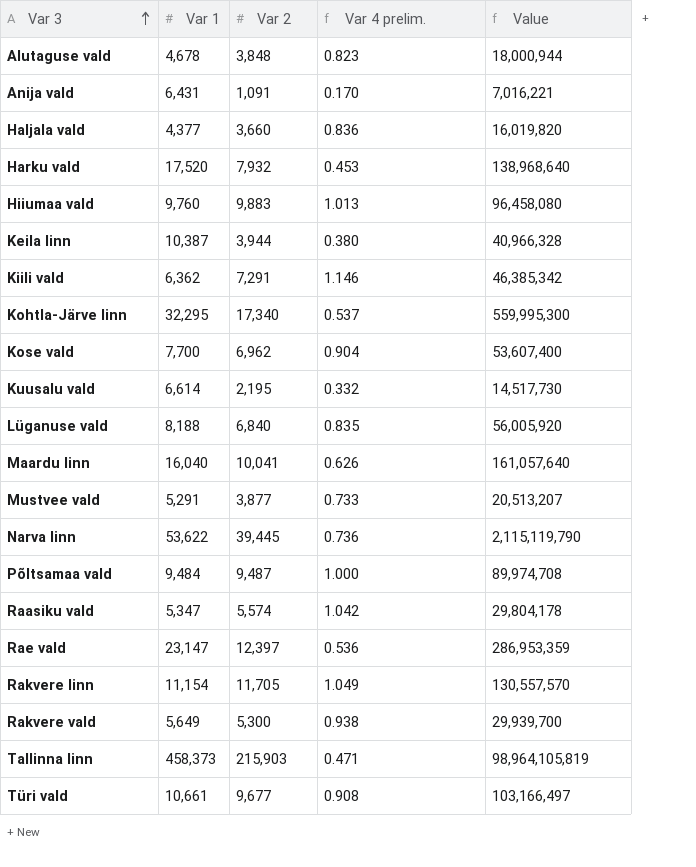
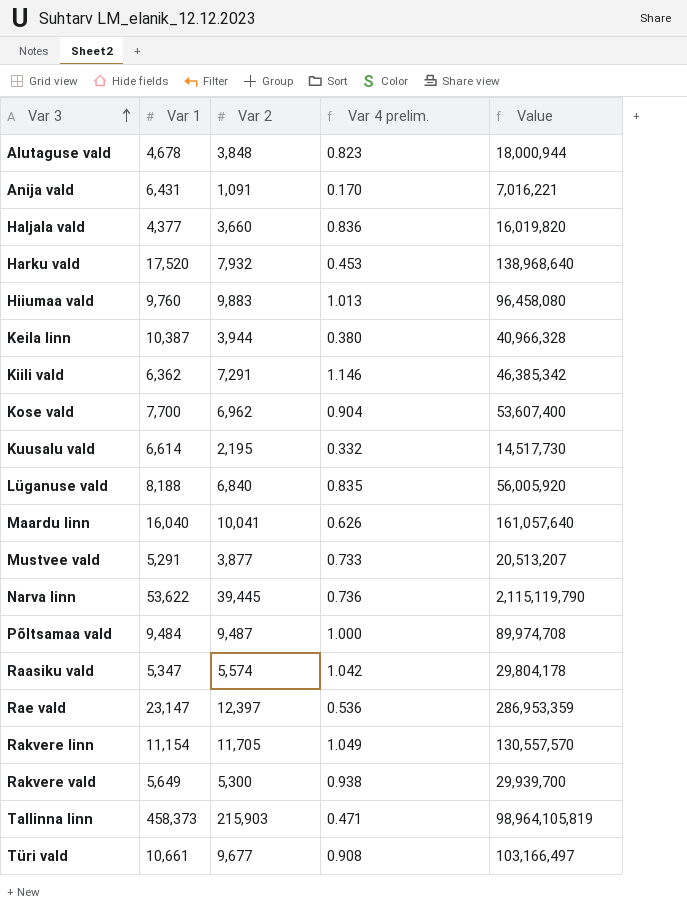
row Kohtla-Järve linn: 32,295 | 17,340 | 0.537 | 559,995,300 -> none

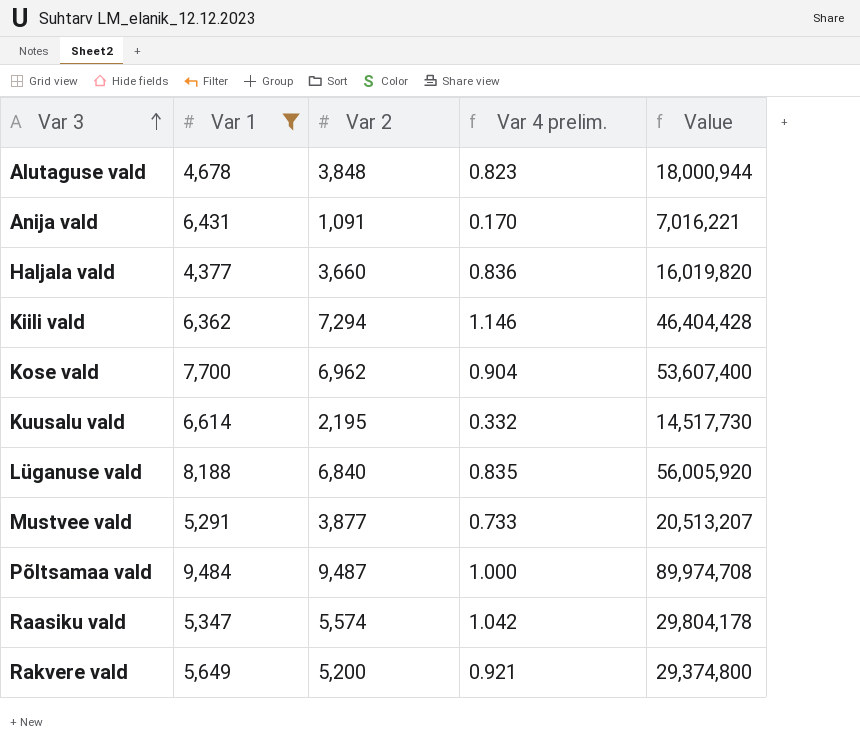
filter: none -> Var 1 <= 9,484
Kiili vald | Var 2: 7,291 -> 7,294
Kiili vald | Value: 46,385,342 -> 46,404,428
Rakvere vald | Var 2: 5,300 -> 5,200
Rakvere vald | Var 4 prelim.: 0.938 -> 0.921
Rakvere vald | Value: 29,939,700 -> 29,374,800

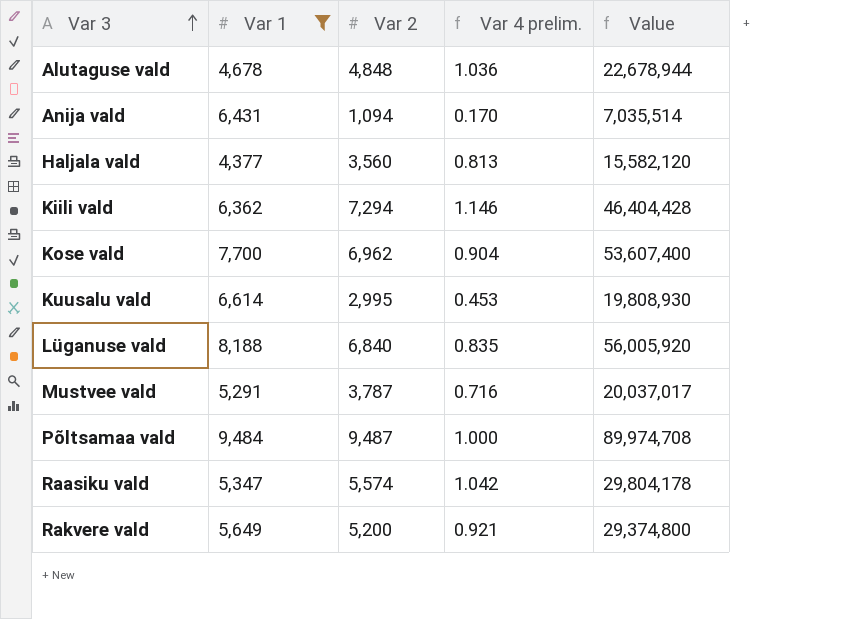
Alutaguse vald | Var 2: 3,848 -> 4,848
Alutaguse vald | Var 4 prelim.: 0.823 -> 1.036
Alutaguse vald | Value: 18,000,944 -> 22,678,944
Anija vald | Var 2: 1,091 -> 1,094
Anija vald | Value: 7,016,221 -> 7,035,514
Haljala vald | Var 2: 3,660 -> 3,560
Haljala vald | Var 4 prelim.: 0.836 -> 0.813
Haljala vald | Value: 16,019,820 -> 15,582,120
Kuusalu vald | Var 2: 2,195 -> 2,995
Kuusalu vald | Var 4 prelim.: 0.332 -> 0.453
Kuusalu vald | Value: 14,517,730 -> 19,808,930
Mustvee vald | Var 2: 3,877 -> 3,787
Mustvee vald | Var 4 prelim.: 0.733 -> 0.716
Mustvee vald | Value: 20,513,207 -> 20,037,017

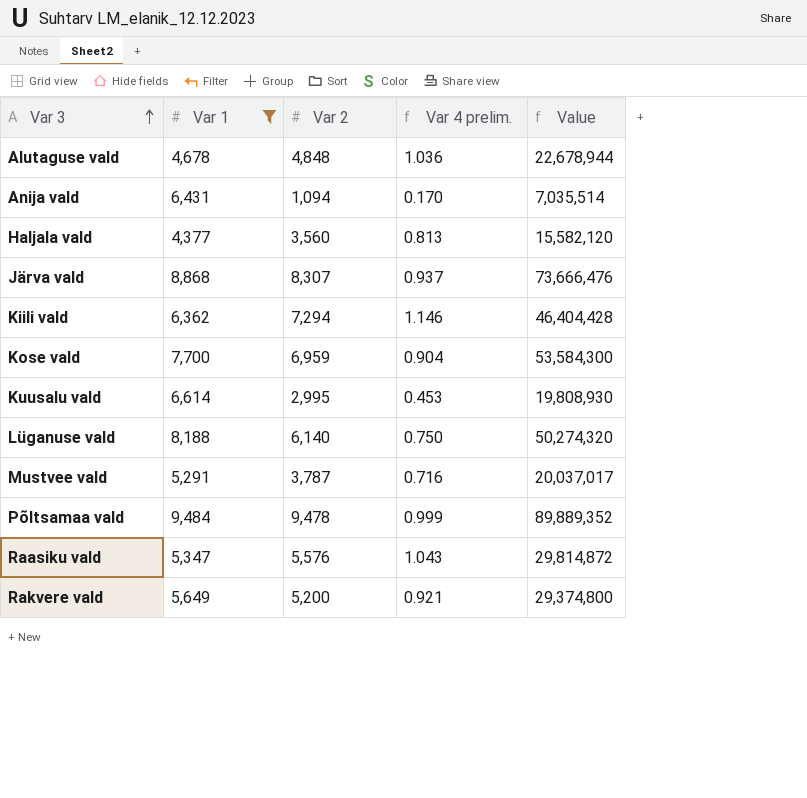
row Järva vald: none -> 8,868 | 8,307 | 0.937 | 73,666,476
Kose vald | Var 2: 6,962 -> 6,959
Kose vald | Value: 53,607,400 -> 53,584,300
Lüganuse vald | Var 2: 6,840 -> 6,140
Lüganuse vald | Var 4 prelim.: 0.835 -> 0.750
Lüganuse vald | Value: 56,005,920 -> 50,274,320
Põltsamaa vald | Var 2: 9,487 -> 9,478
Põltsamaa vald | Var 4 prelim.: 1.000 -> 0.999
Põltsamaa vald | Value: 89,974,708 -> 89,889,352
Raasiku vald | Var 2: 5,574 -> 5,576
Raasiku vald | Var 4 prelim.: 1.042 -> 1.043
Raasiku vald | Value: 29,804,178 -> 29,814,872

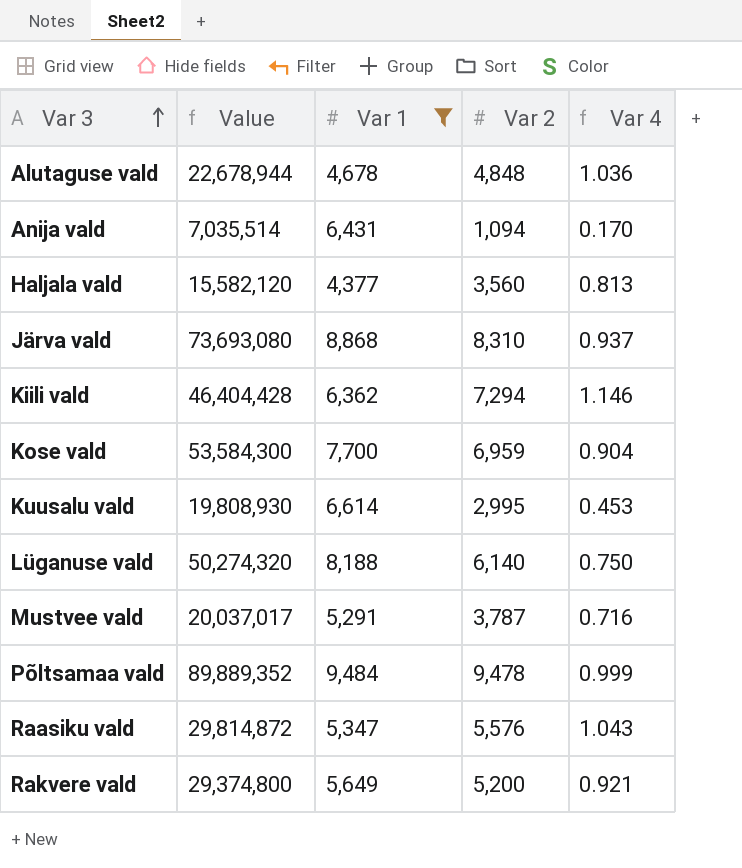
column Value | position: 5 -> 2
column name: Var 4 prelim. -> Var 4
Järva vald | Value: 73,666,476 -> 73,693,080
Järva vald | Var 2: 8,307 -> 8,310

